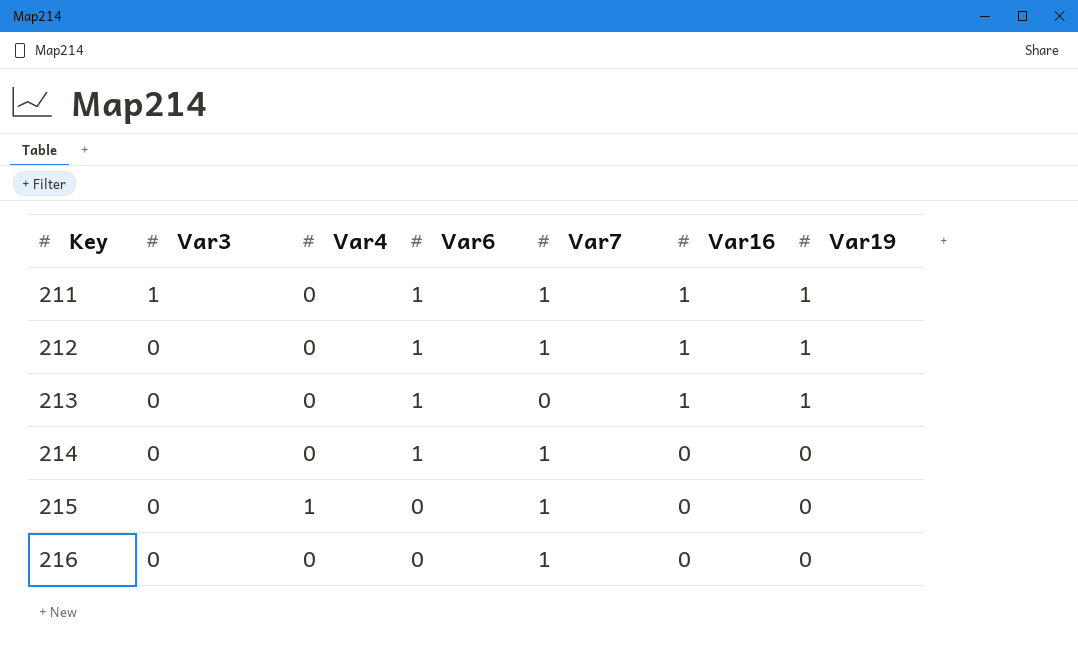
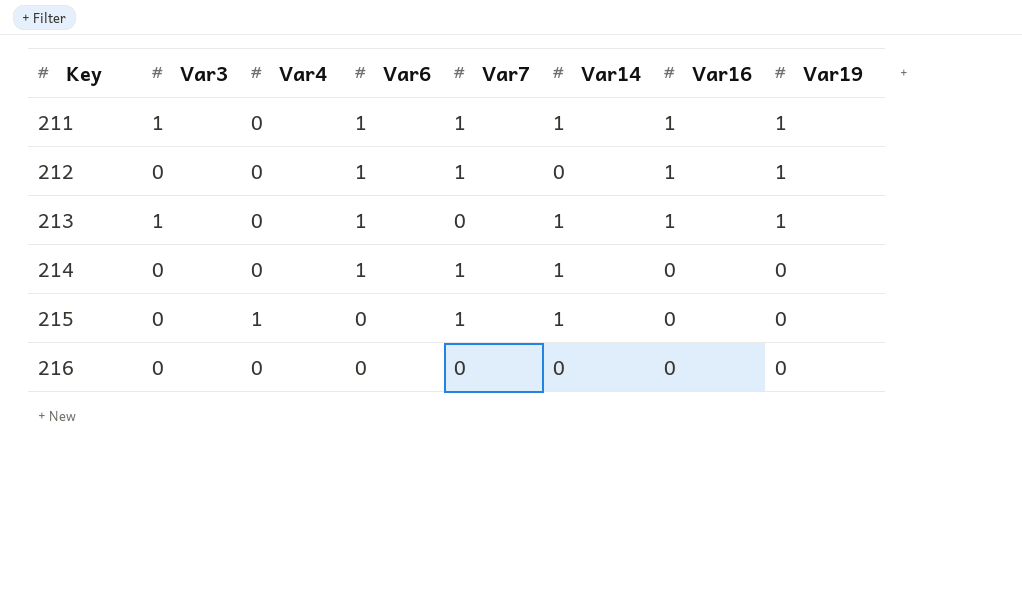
column Var14 | position: none -> 6
213 | Var3: 0 -> 1
216 | Var7: 1 -> 0

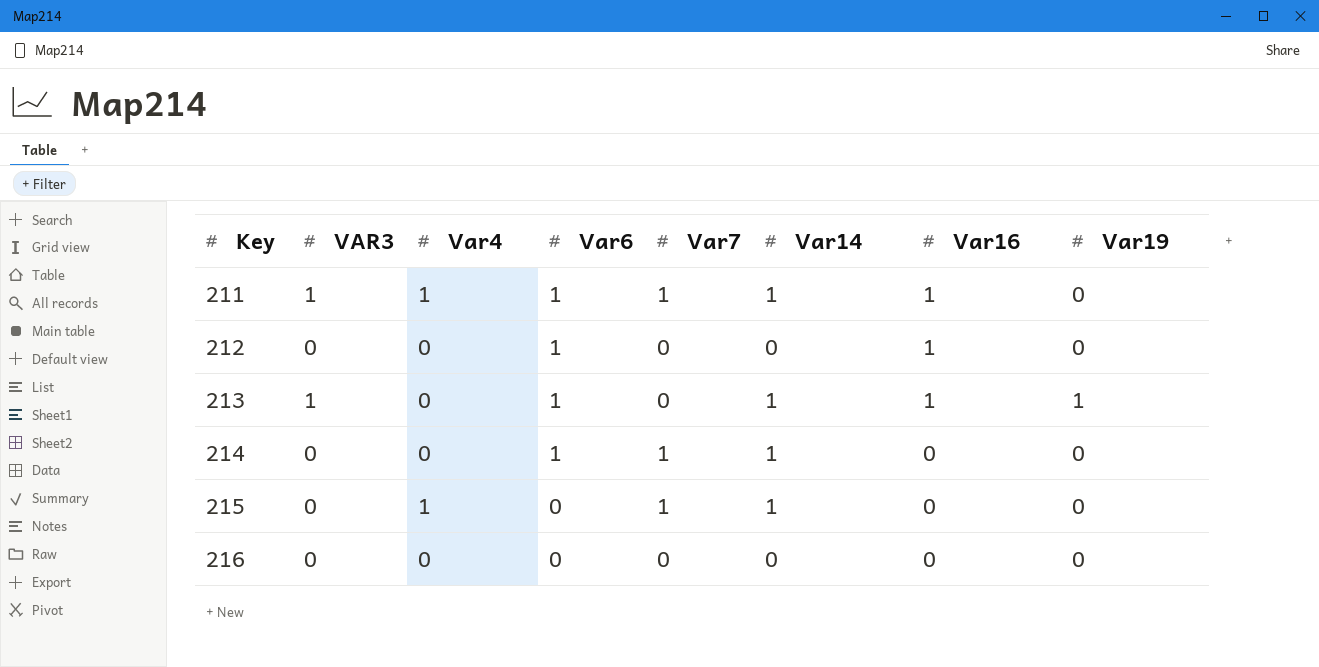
column name: Var3 -> VAR3
211 | Var4: 0 -> 1
211 | Var19: 1 -> 0
212 | Var7: 1 -> 0
212 | Var19: 1 -> 0

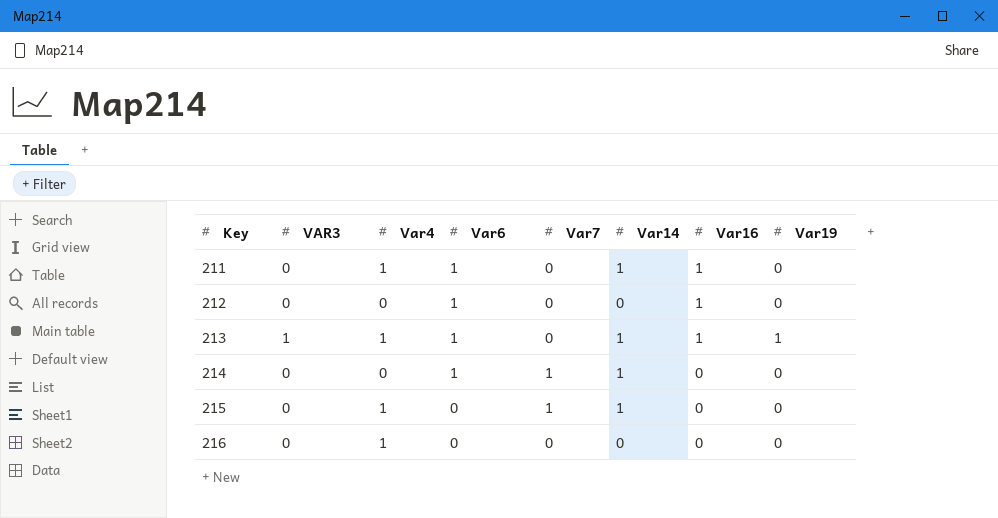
211 | VAR3: 1 -> 0
211 | Var7: 1 -> 0
213 | Var4: 0 -> 1
216 | Var4: 0 -> 1

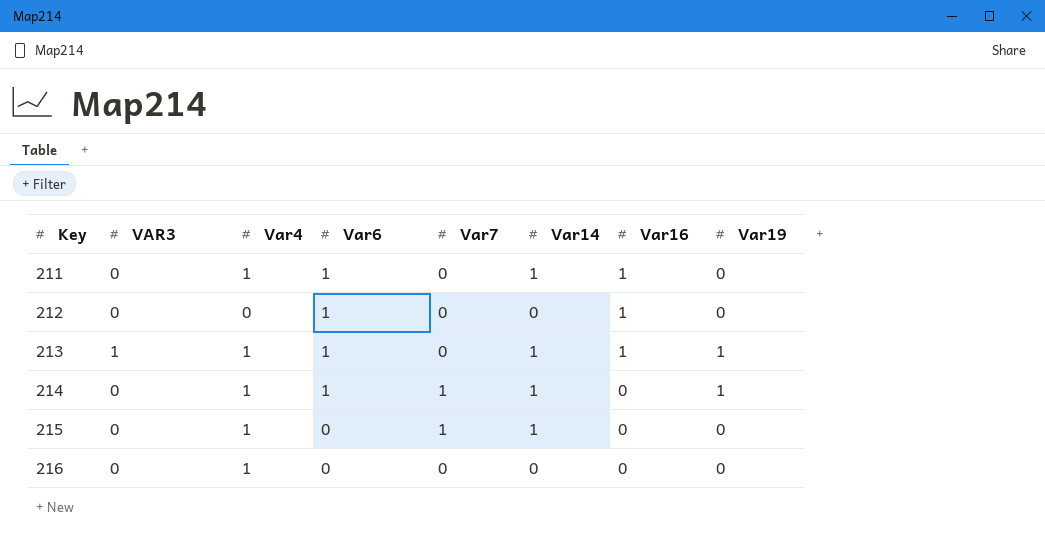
214 | Var4: 0 -> 1
214 | Var19: 0 -> 1

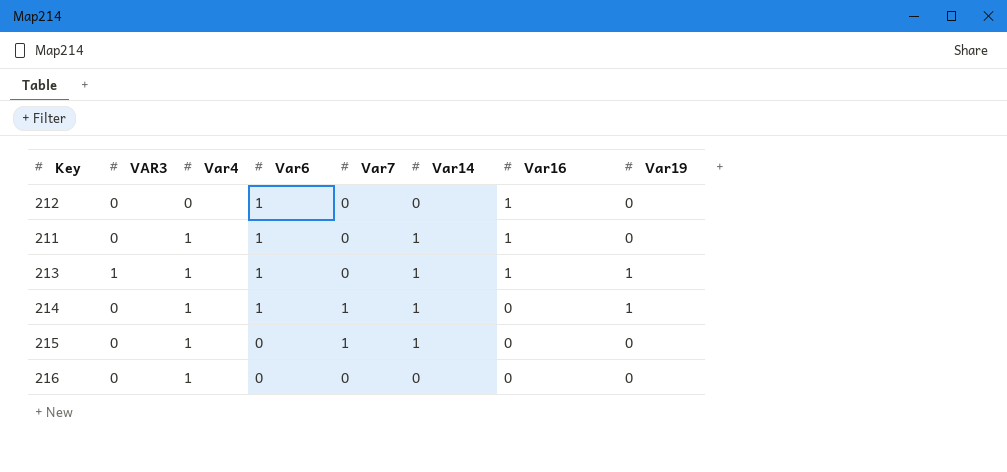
row order: Key ascending -> Var4 ascending

